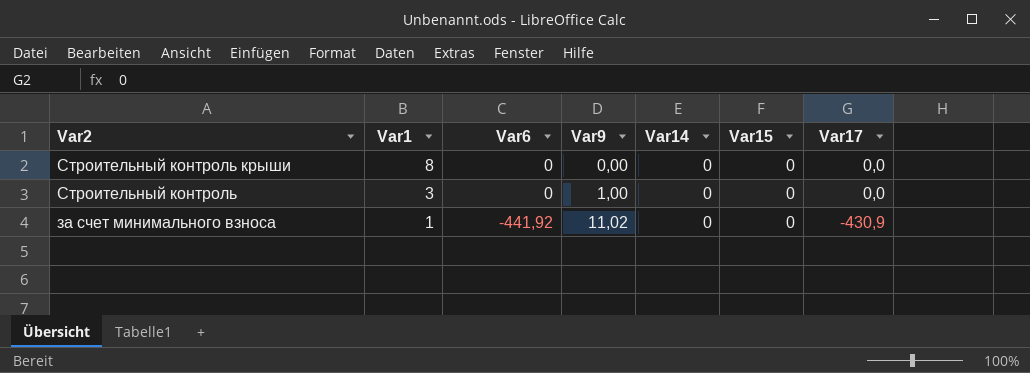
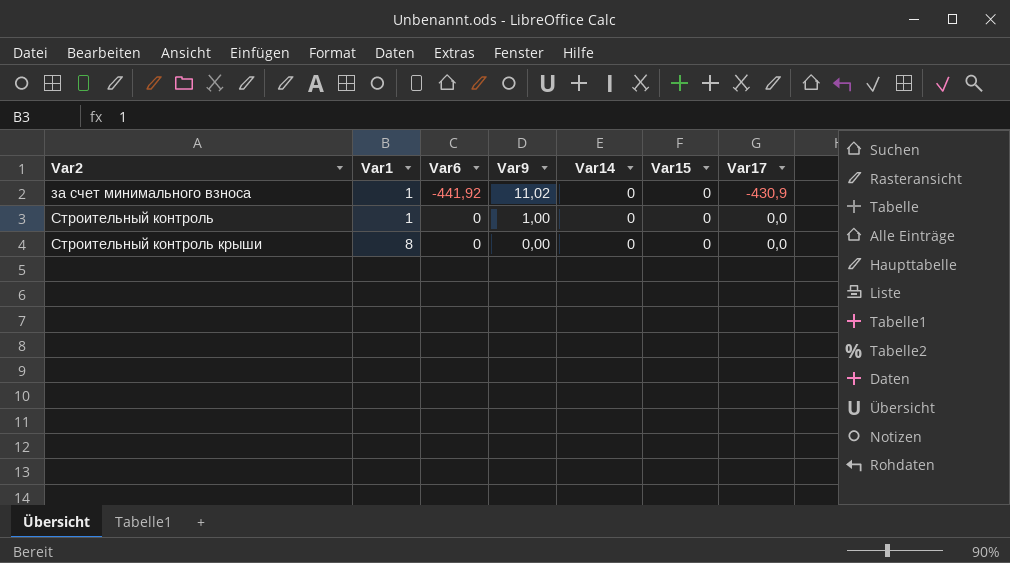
row order: Var2 descending -> Var2 ascending
Строительный контроль | Var1: 3 -> 1

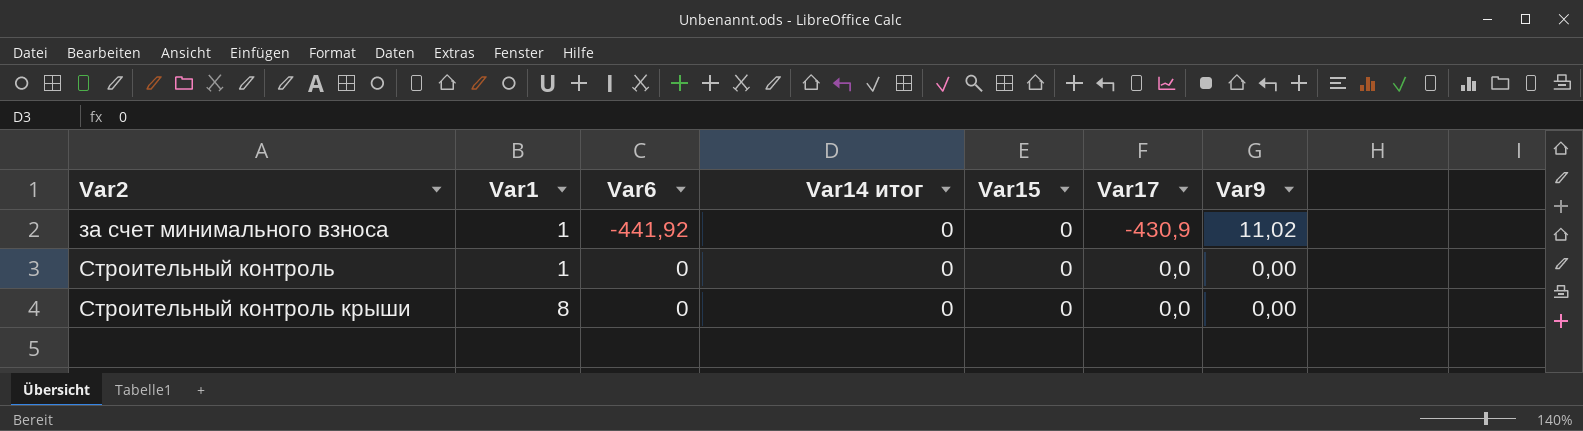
column name: Var14 -> Var14 итог
column Var9 | position: 4 -> 7
Строительный контроль | Var9: 1,00 -> 0,00

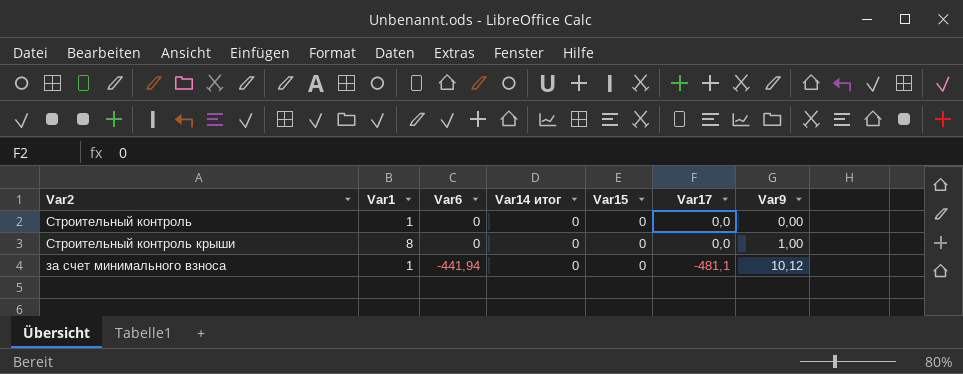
row order: Var2 ascending -> Var6 descending
Строительный контроль крыши | Var9: 0,00 -> 1,00
за счет минимального взноса | Var6: -441,92 -> -441,94
за счет минимального взноса | Var17: -430,9 -> -481,1
за счет минимального взноса | Var9: 11,02 -> 10,12

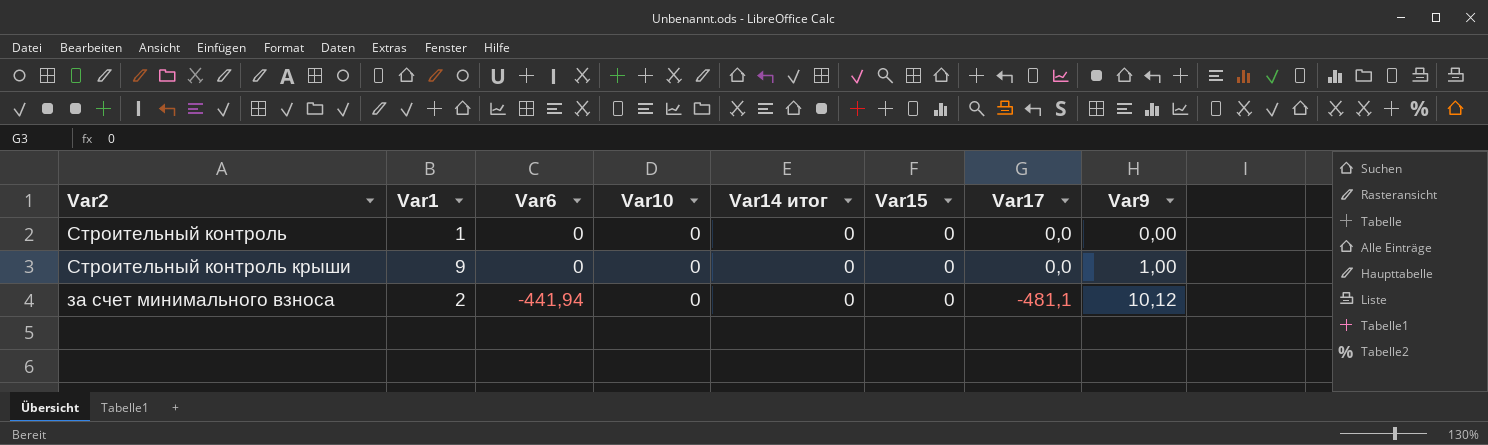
column Var10 | position: none -> 4
Строительный контроль крыши | Var1: 8 -> 9
за счет минимального взноса | Var1: 1 -> 2

